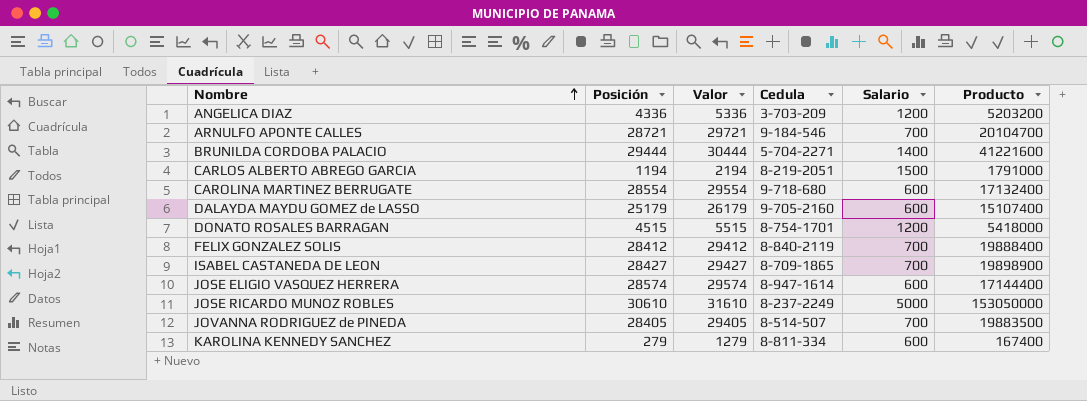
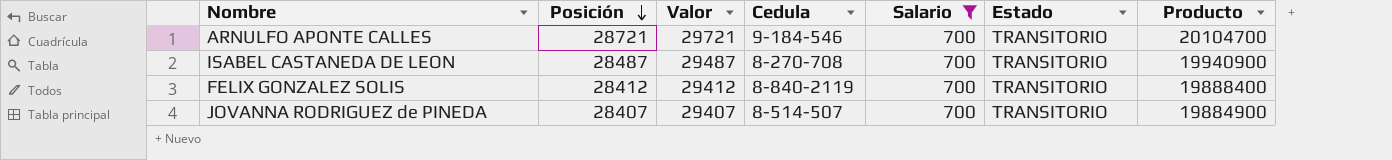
filter: none -> Salario = 700
row order: Nombre ascending -> Posición descending
column Estado | position: none -> 6
ISABEL CASTANEDA DE LEON | Posición: 28427 -> 28487
ISABEL CASTANEDA DE LEON | Valor: 29427 -> 29487
ISABEL CASTANEDA DE LEON | Cedula: 8-709-1865 -> 8-270-708
ISABEL CASTANEDA DE LEON | Producto: 19898900 -> 19940900
JOVANNA RODRIGUEZ de PINEDA | Posición: 28405 -> 28407
JOVANNA RODRIGUEZ de PINEDA | Valor: 29405 -> 29407
JOVANNA RODRIGUEZ de PINEDA | Producto: 19883500 -> 19884900

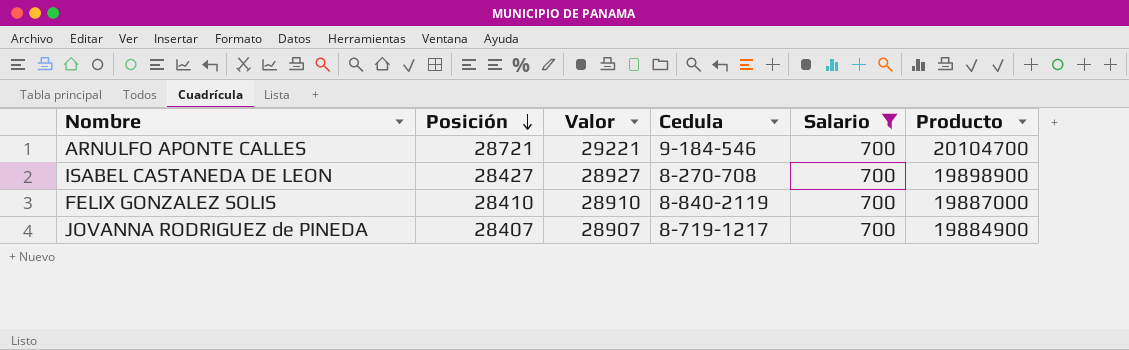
column Estado | position: 6 -> none
column Valor | formula: [Posición] + 1000 -> [Posición] + 500
ISABEL CASTANEDA DE LEON | Posición: 28487 -> 28427
ISABEL CASTANEDA DE LEON | Producto: 19940900 -> 19898900
FELIX GONZALEZ SOLIS | Posición: 28412 -> 28410
FELIX GONZALEZ SOLIS | Producto: 19888400 -> 19887000
JOVANNA RODRIGUEZ de PINEDA | Cedula: 8-514-507 -> 8-719-1217

